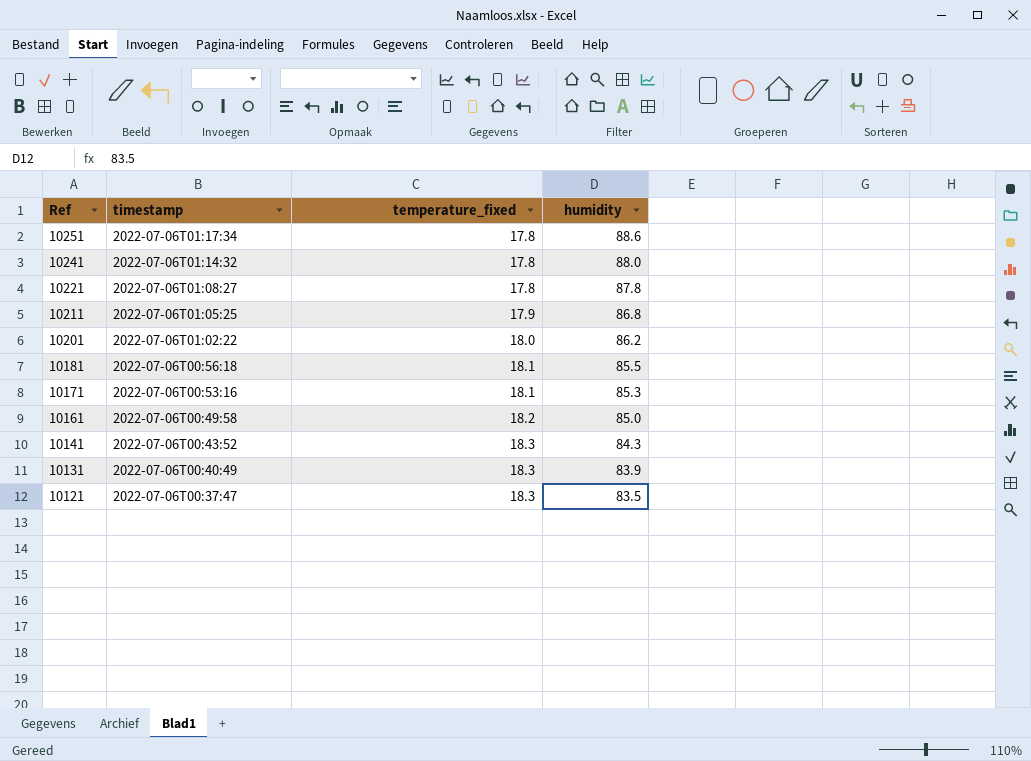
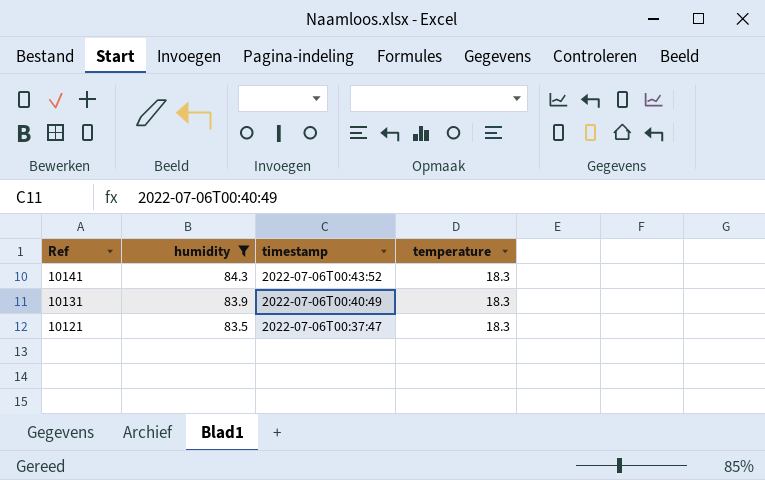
filter: none -> humidity <= 84.3
column humidity | position: 4 -> 2
column name: temperature_fixed -> temperature

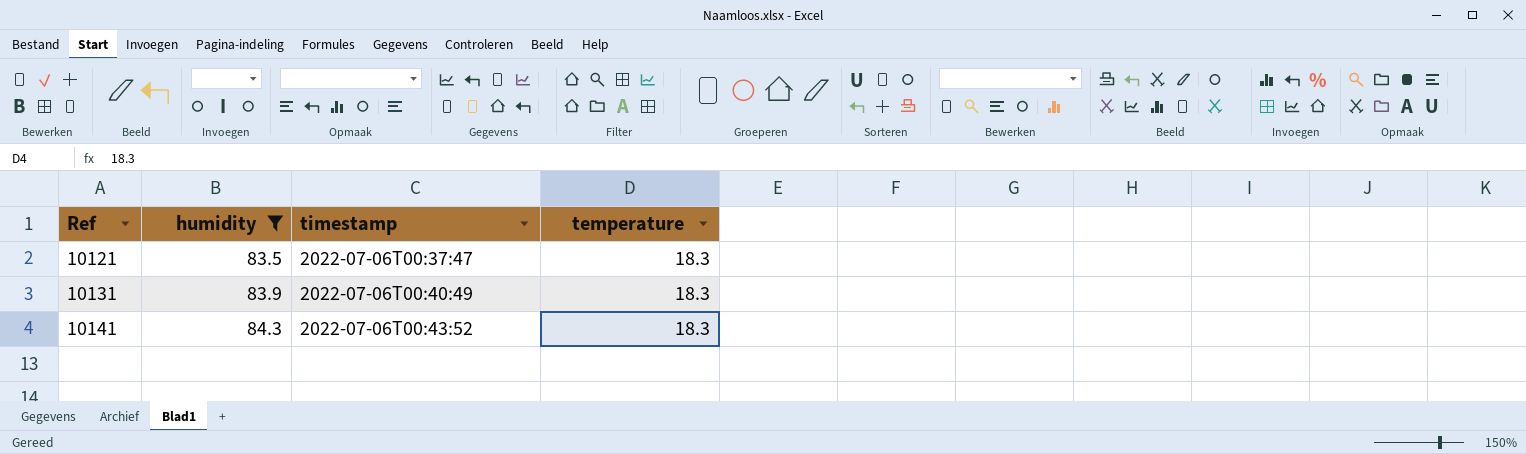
row order: Ref descending -> Ref ascending

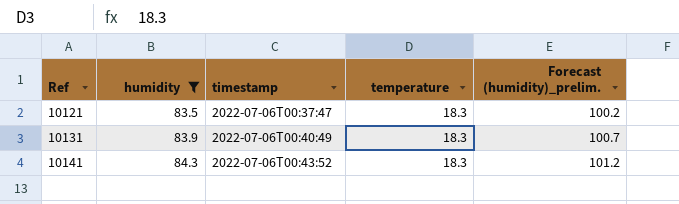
column Forecast (humidity)_prelim. | formula: none -> [humidity] * 1.2

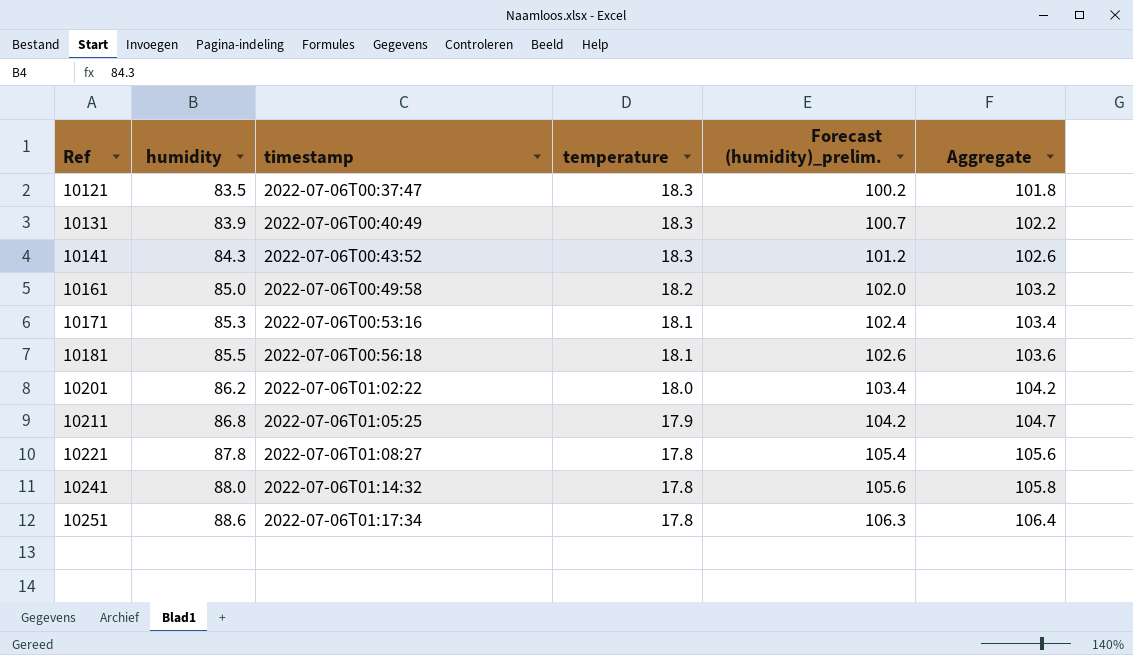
filter: humidity <= 84.3 -> none
column Aggregate | formula: none -> [humidity] + [temperature]

